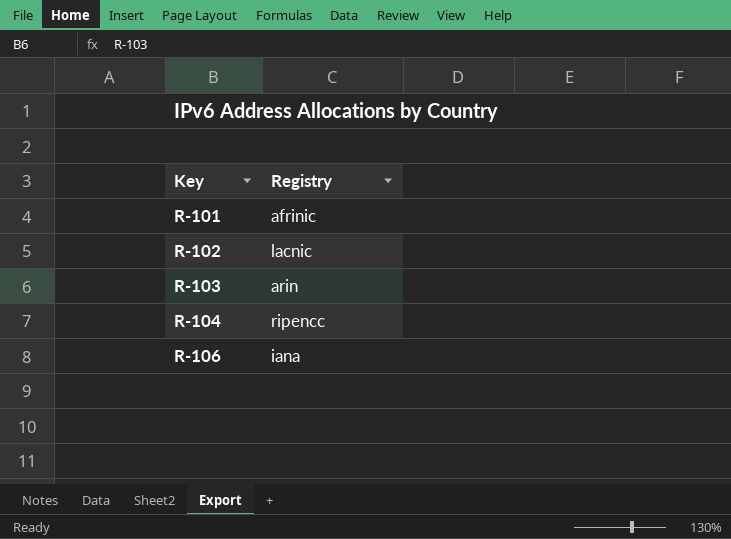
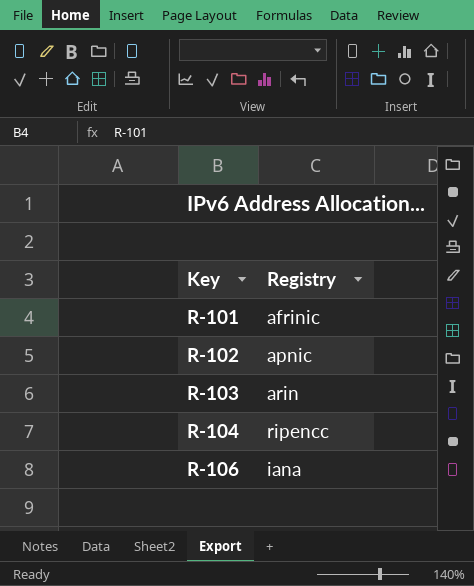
R-102 | Registry: lacnic -> apnic

